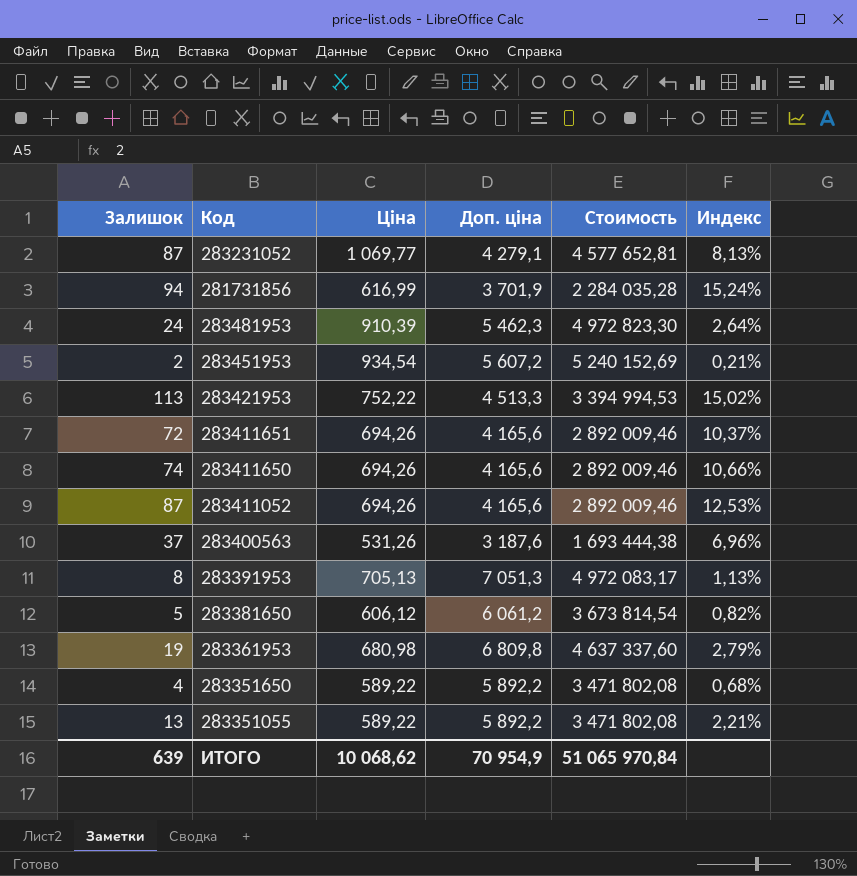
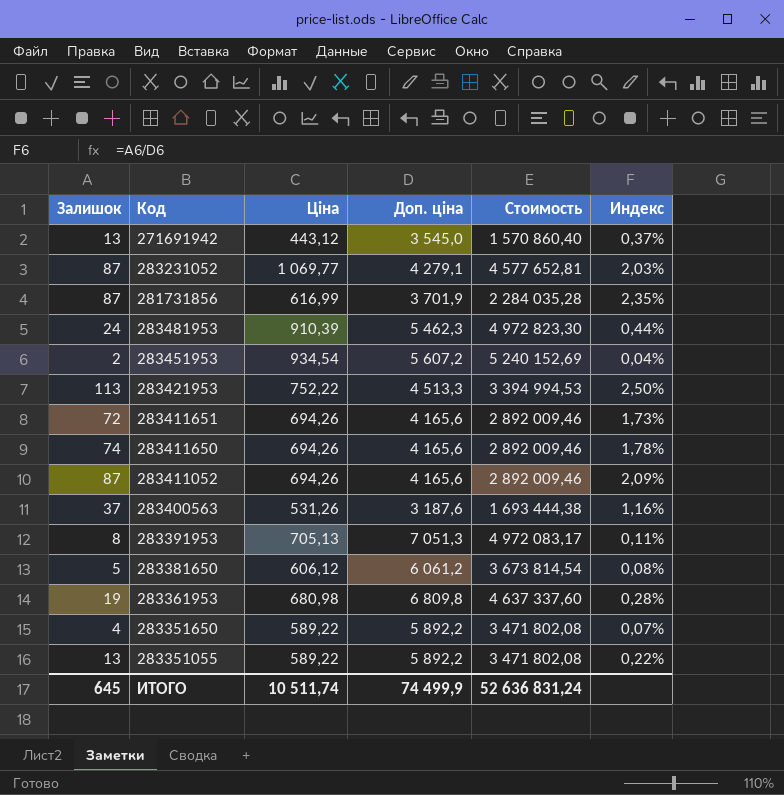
column Индекс | formula: [Залишок] / [Ціна] -> [Залишок] / [Доп. ціна]
row 271691942: none -> 13 | 443,12 | 3 545,0 | 1 570 860,40 | 0,37%
281731856 | Залишок: 94 -> 87
ИТОГО | Залишок: 639 -> 645
ИТОГО | Ціна: 10 068,62 -> 10 511,74
ИТОГО | Доп. ціна: 70 954,9 -> 74 499,9
ИТОГО | Стоимость: 51 065 970,84 -> 52 636 831,24

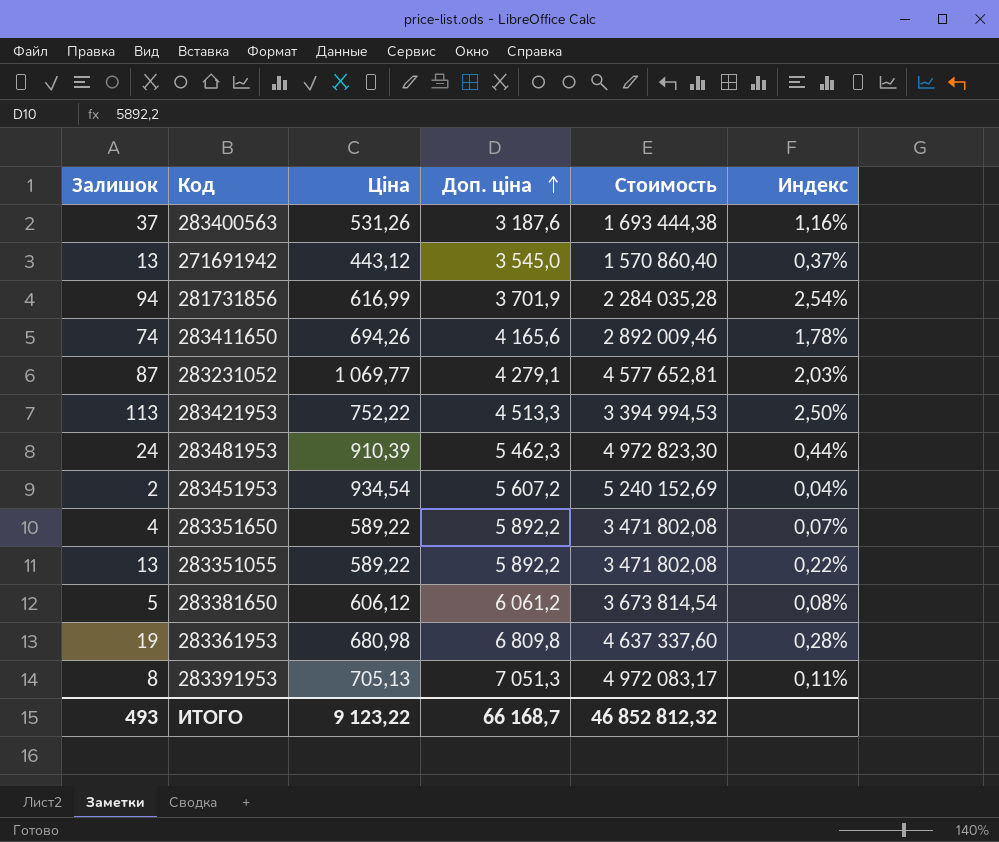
row order: none -> Доп. ціна ascending
row 283411651: 72 | 694,26 | 4 165,6 | 2 892 009,46 | 1,73% -> none
row 283411052: 87 | 694,26 | 4 165,6 | 2 892 009,46 | 2,09% -> none
281731856 | Залишок: 87 -> 94
281731856 | Индекс: 2,35% -> 2,54%
ИТОГО | Залишок: 645 -> 493
ИТОГО | Ціна: 10 511,74 -> 9 123,22
ИТОГО | Доп. ціна: 74 499,9 -> 66 168,7
ИТОГО | Стоимость: 52 636 831,24 -> 46 852 812,32

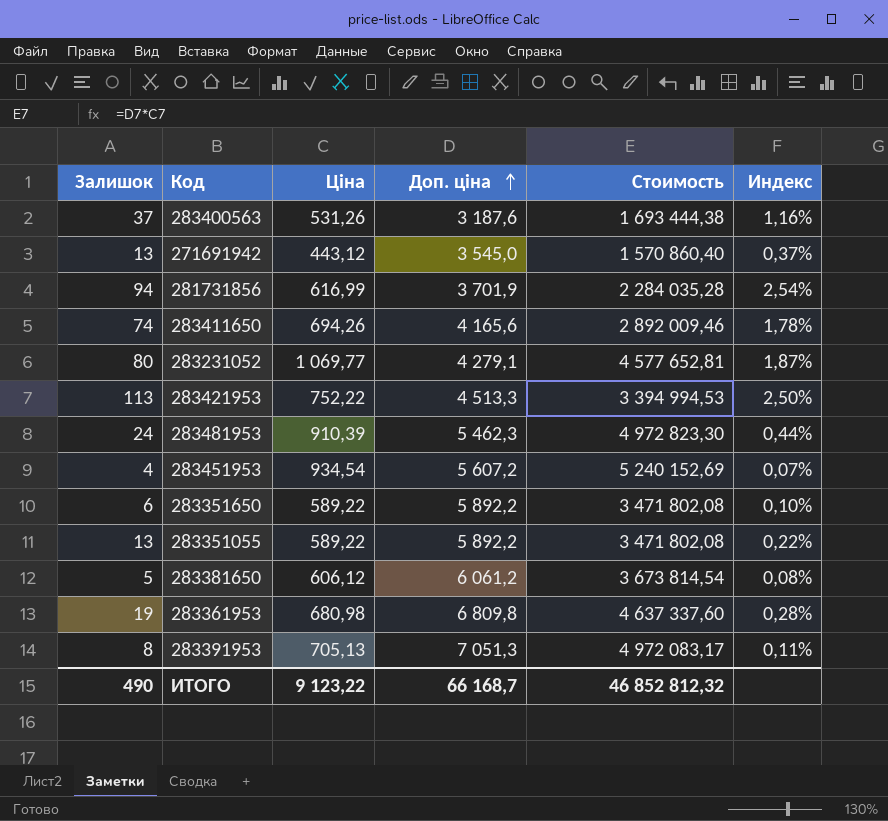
283231052 | Залишок: 87 -> 80
283231052 | Индекс: 2,03% -> 1,87%
283451953 | Залишок: 2 -> 4
283451953 | Индекс: 0,04% -> 0,07%
283351650 | Залишок: 4 -> 6
283351650 | Индекс: 0,07% -> 0,10%
ИТОГО | Залишок: 493 -> 490

